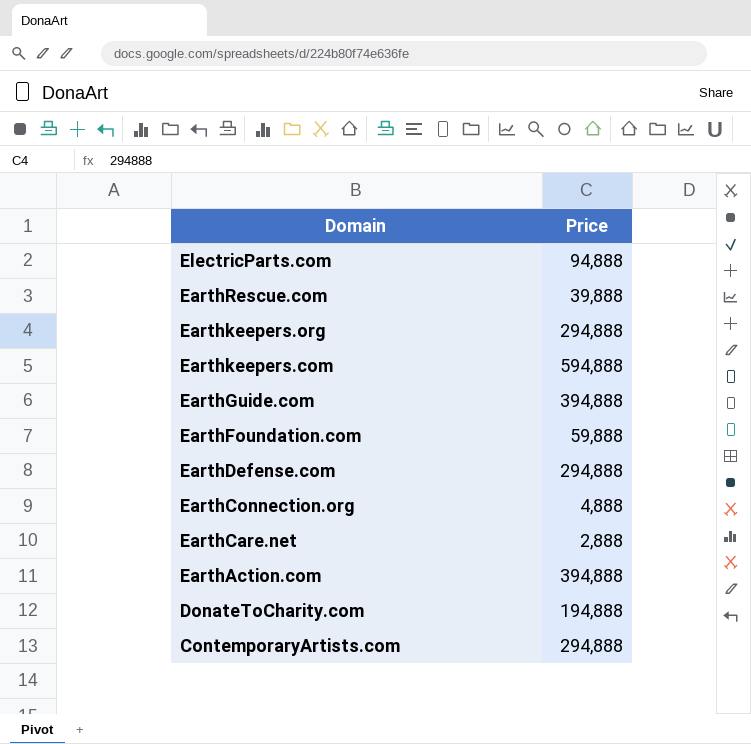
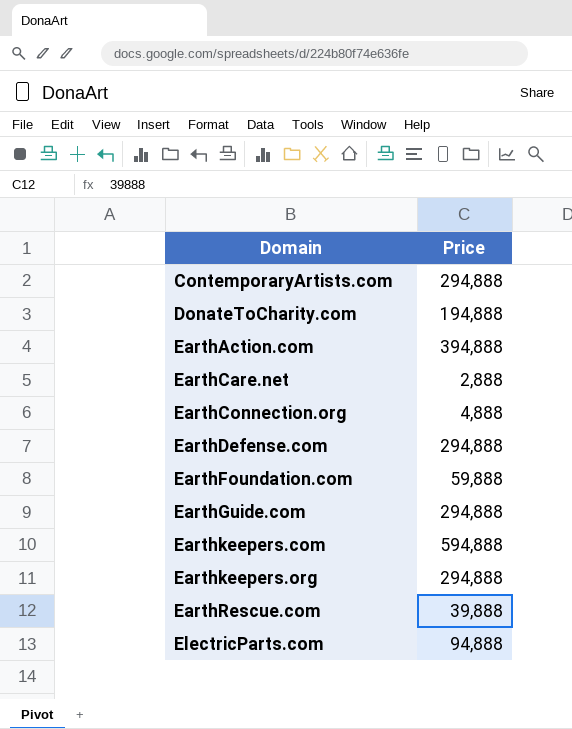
row order: Domain descending -> Domain ascending
EarthGuide.com | Price: 394,888 -> 294,888

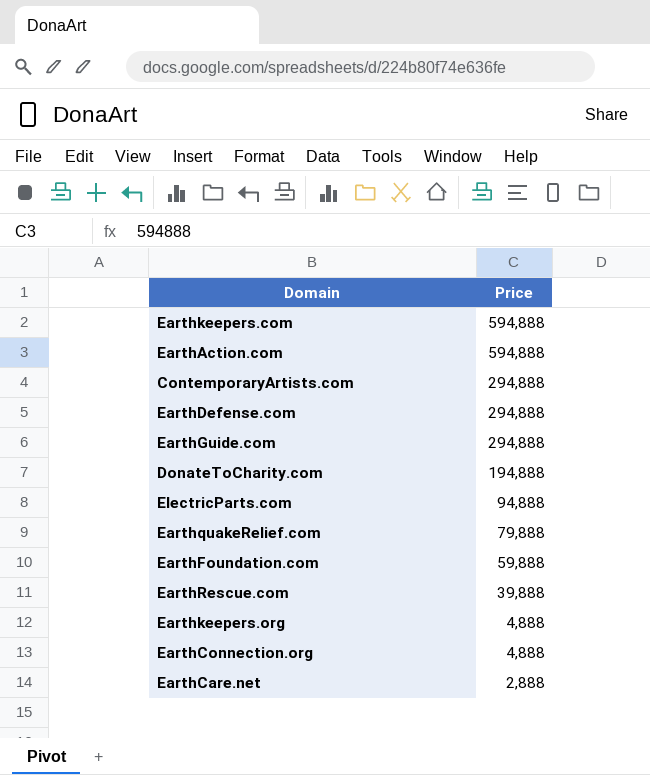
row order: Domain ascending -> Price descending
EarthAction.com | Price: 394,888 -> 594,888
row EarthquakeRelief.com: none -> 79,888
Earthkeepers.org | Price: 294,888 -> 4,888

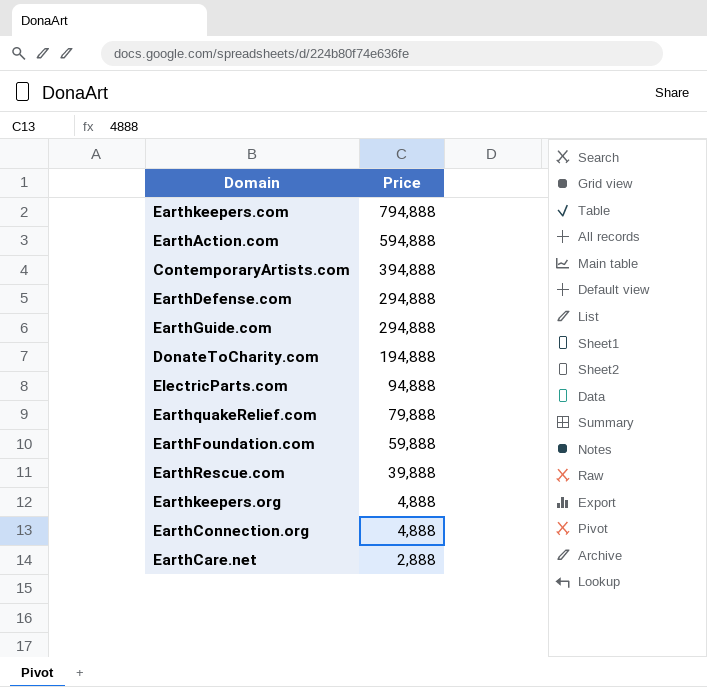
Earthkeepers.com | Price: 594,888 -> 794,888
ContemporaryArtists.com | Price: 294,888 -> 394,888

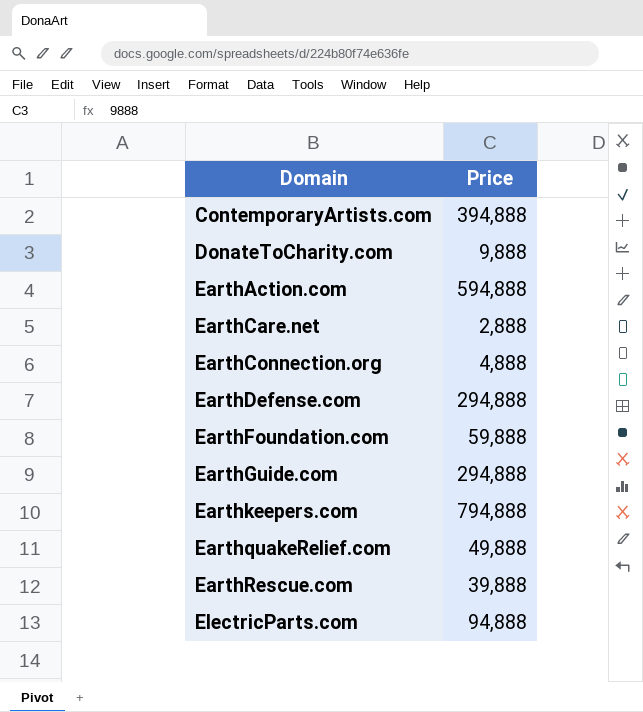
row order: Price descending -> Domain ascending
row Earthkeepers.org: 4,888 -> none
DonateToCharity.com | Price: 194,888 -> 9,888
EarthquakeRelief.com | Price: 79,888 -> 49,888

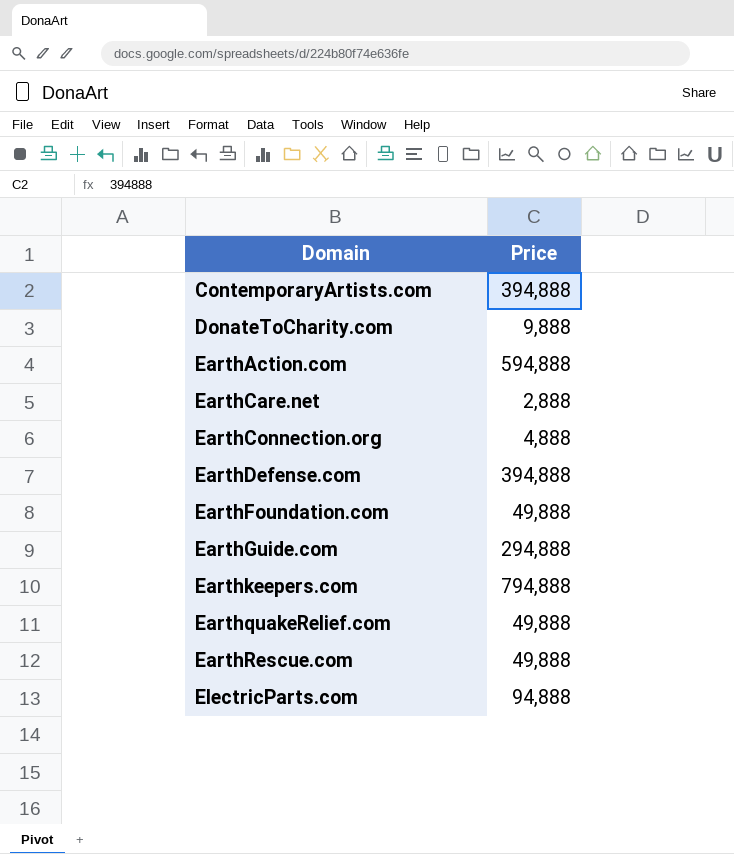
EarthDefense.com | Price: 294,888 -> 394,888
EarthFoundation.com | Price: 59,888 -> 49,888
EarthRescue.com | Price: 39,888 -> 49,888

